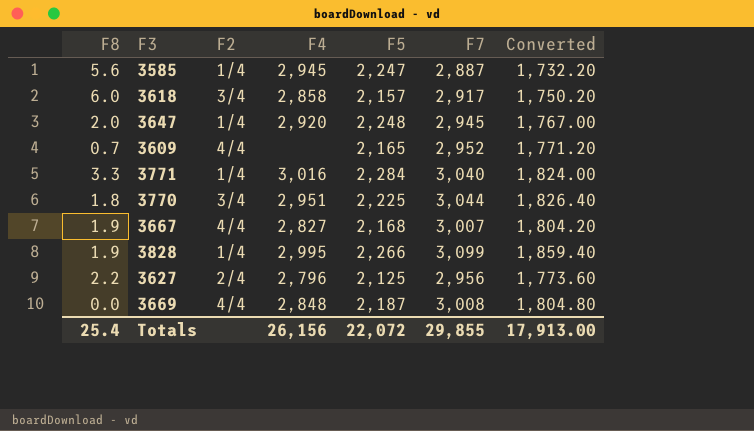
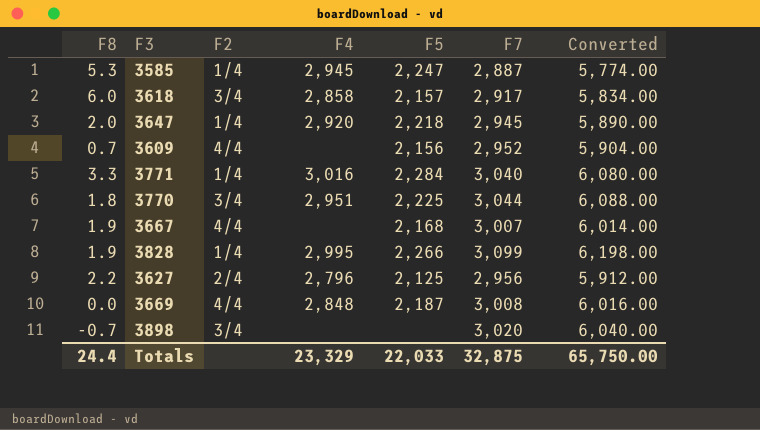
column Converted | formula: [F7] * 0.6 -> [F7] * 2
3585 | F8: 5.6 -> 5.3
3647 | F5: 2,248 -> 2,218
3609 | F5: 2,165 -> 2,156
3667 | F4: 2,827 -> none
row 3898: none -> -0.7 | 3/4 | none | none | 3,020 | 6,040.00
Totals | F8: 25.4 -> 24.4
Totals | F4: 26,156 -> 23,329
Totals | F5: 22,072 -> 22,033
Totals | F7: 29,855 -> 32,875
Totals | Converted: 17,913.00 -> 65,750.00

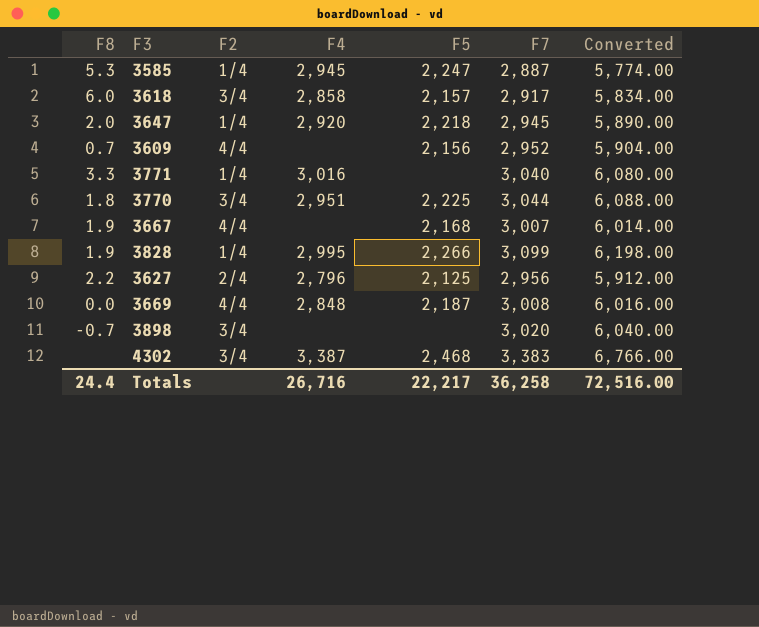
3771 | F5: 2,284 -> none
row 4302: none -> none | 3/4 | 3,387 | 2,468 | 3,383 | 6,766.00
Totals | F4: 23,329 -> 26,716
Totals | F5: 22,033 -> 22,217
Totals | F7: 32,875 -> 36,258
Totals | Converted: 65,750.00 -> 72,516.00

